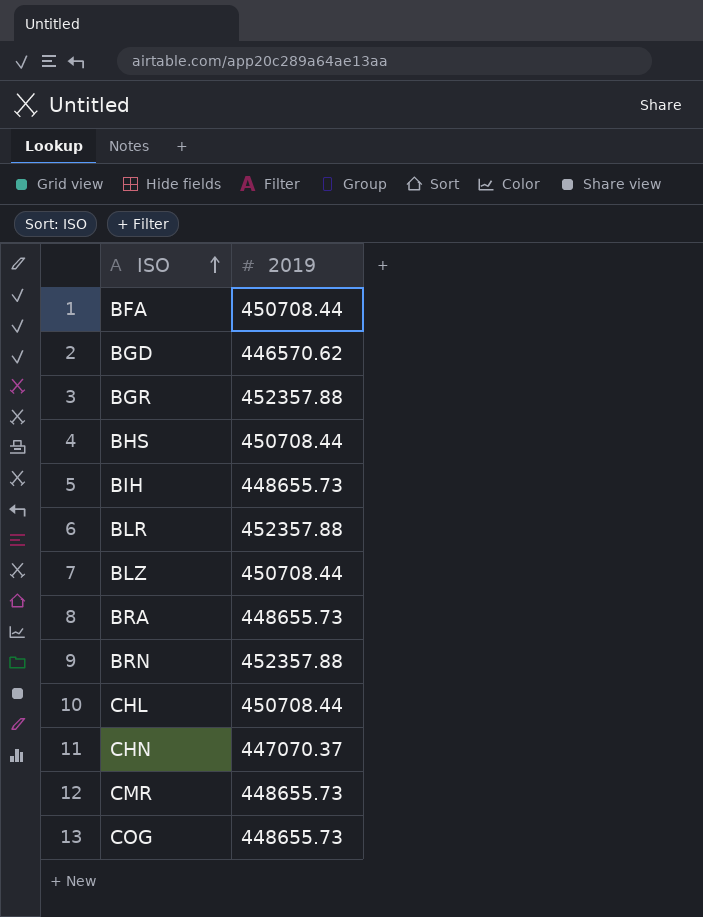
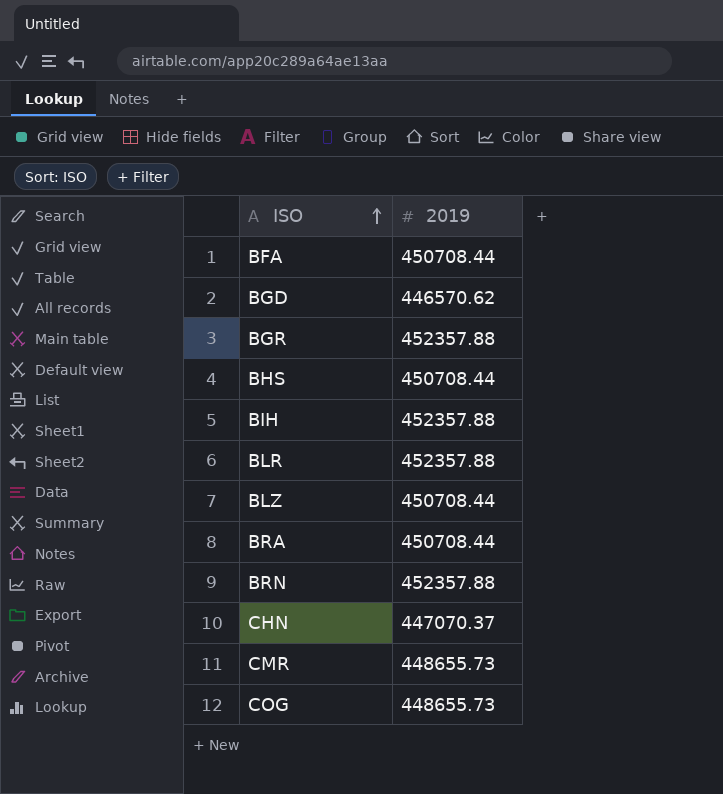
row CHL: 450708.44 -> none
BIH | 2019: 448655.73 -> 452357.88
BRA | 2019: 448655.73 -> 450708.44

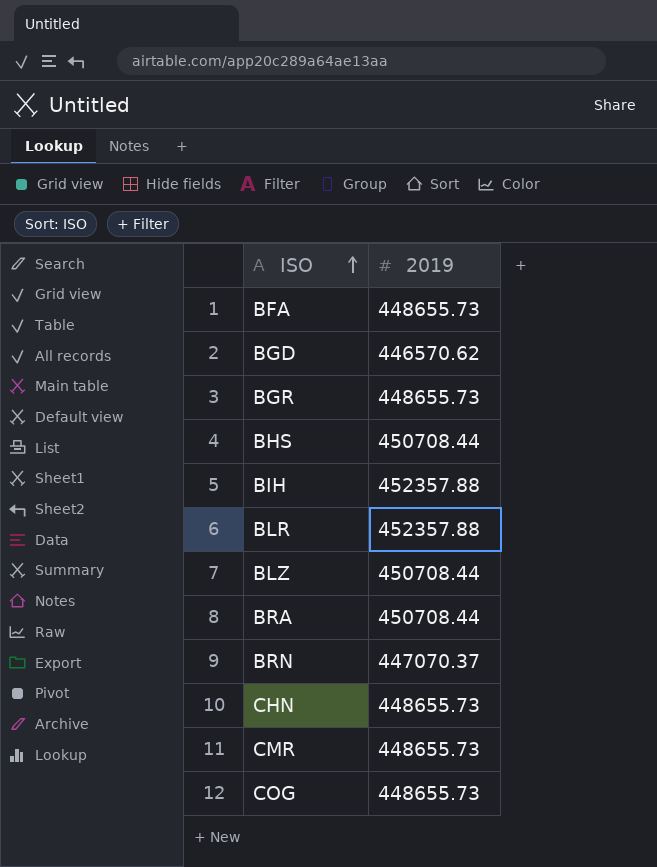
BFA | 2019: 450708.44 -> 448655.73
BGR | 2019: 452357.88 -> 448655.73
BRN | 2019: 452357.88 -> 447070.37
CHN | 2019: 447070.37 -> 448655.73

